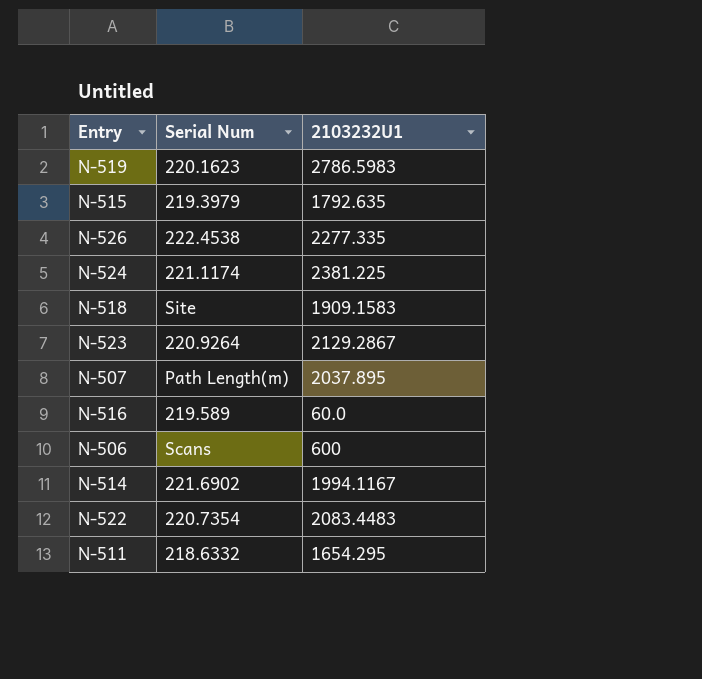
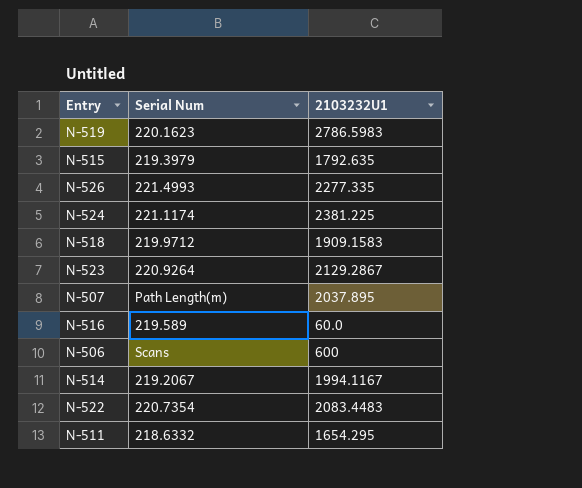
N-526 | Serial Num: 222.4538 -> 221.4993
N-518 | Serial Num: Site -> 219.9712
N-514 | Serial Num: 221.6902 -> 219.2067

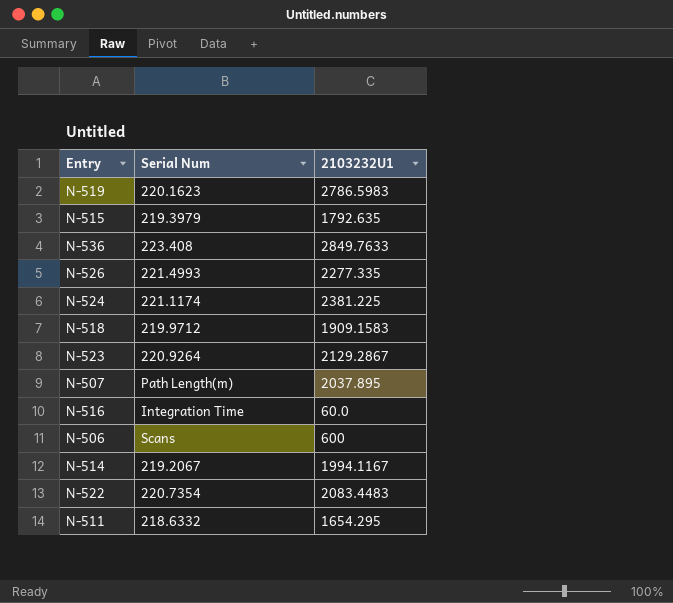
row N-536: none -> 223.408 | 2849.7633
N-516 | Serial Num: 219.589 -> Integration Time

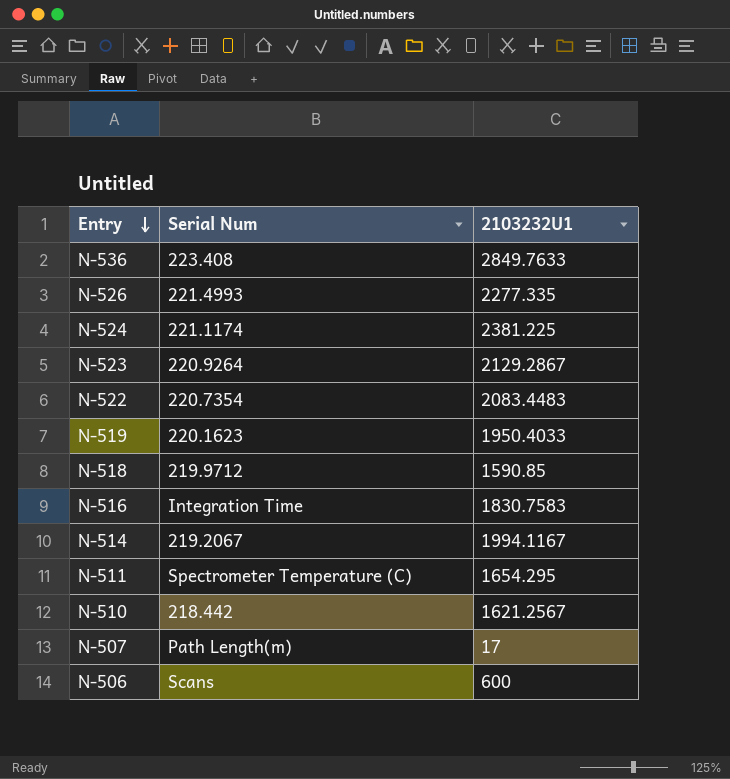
row order: none -> Entry descending
row N-515: 219.3979 | 1792.635 -> none
N-519 | 2103232U1: 2786.5983 -> 1950.4033
N-518 | 2103232U1: 1909.1583 -> 1590.85
N-516 | 2103232U1: 60.0 -> 1830.7583
N-511 | Serial Num: 218.6332 -> Spectrometer Temperature (C)
row N-510: none -> 218.442 | 1621.2567
N-507 | 2103232U1: 2037.895 -> 17

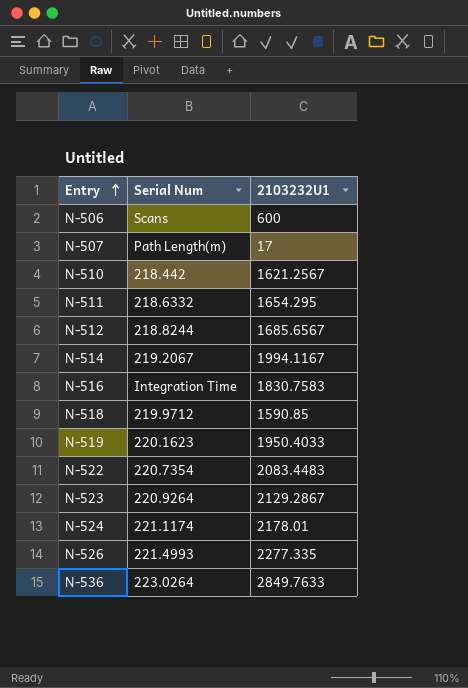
row order: Entry descending -> Entry ascending
N-511 | Serial Num: Spectrometer Temperature (C) -> 218.6332
row N-512: none -> 218.8244 | 1685.6567
N-524 | 2103232U1: 2381.225 -> 2178.01
N-536 | Serial Num: 223.408 -> 223.0264

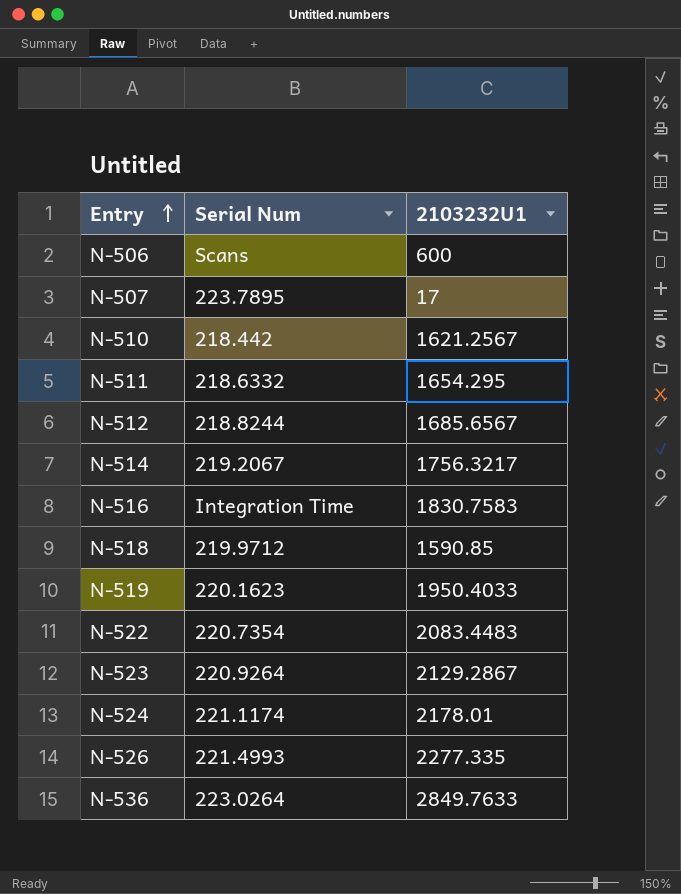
N-507 | Serial Num: Path Length(m) -> 223.7895
N-514 | 2103232U1: 1994.1167 -> 1756.3217

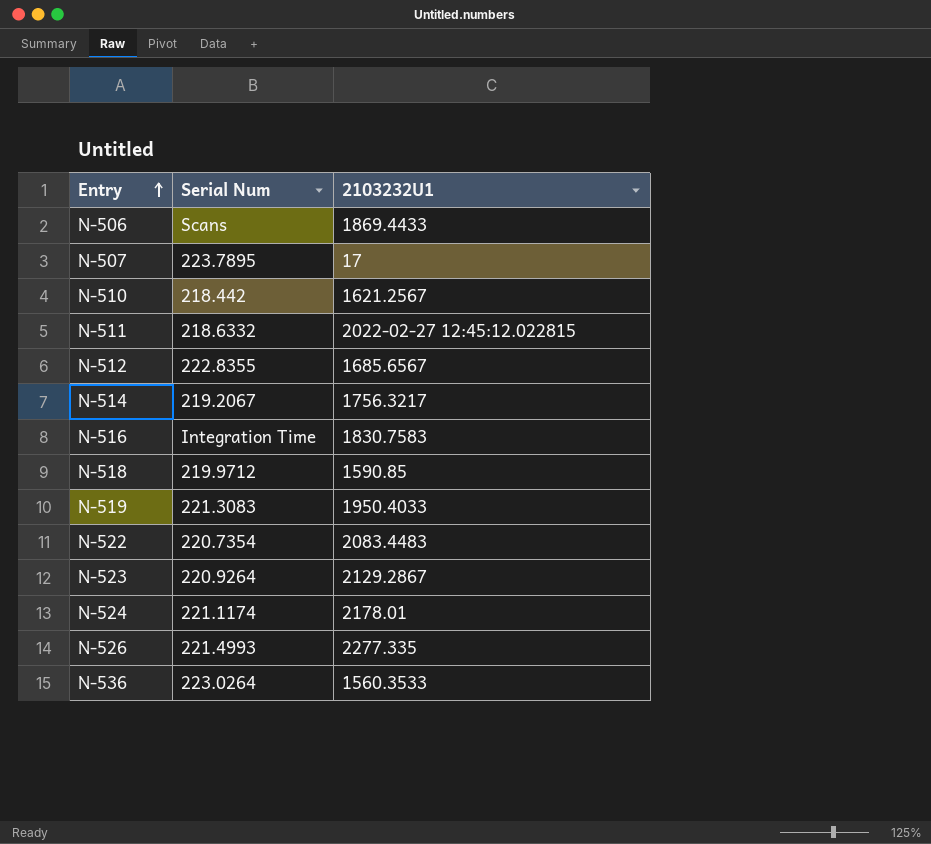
N-506 | 2103232U1: 600 -> 1869.4433
N-511 | 2103232U1: 1654.295 -> 2022-02-27 12:45:12.022815
N-512 | Serial Num: 218.8244 -> 222.8355
N-519 | Serial Num: 220.1623 -> 221.3083
N-536 | 2103232U1: 2849.7633 -> 1560.3533

